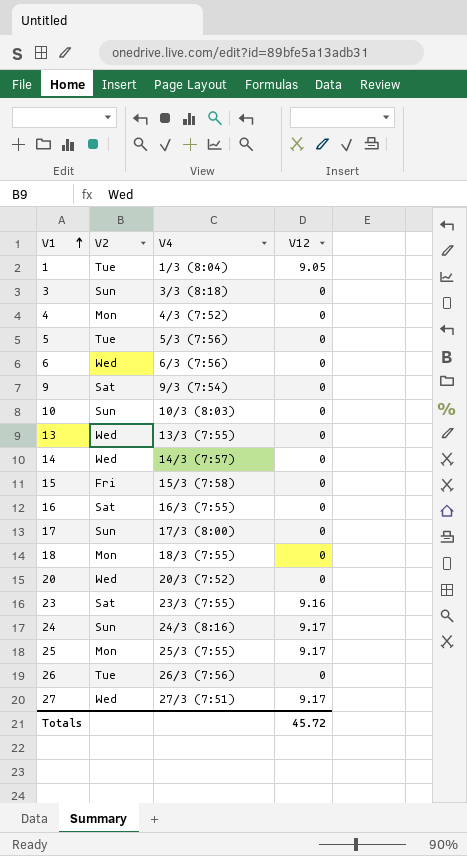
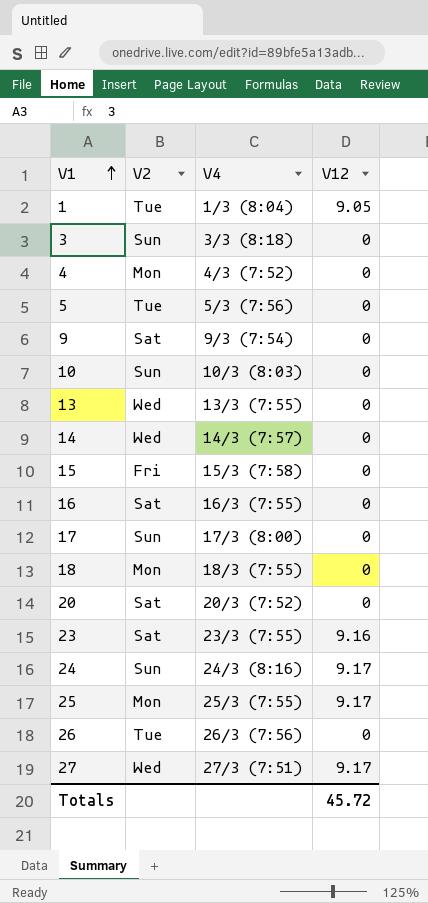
row 6: Wed | 6/3 (7:56) | 0 -> none
20 | V2: Wed -> Sat

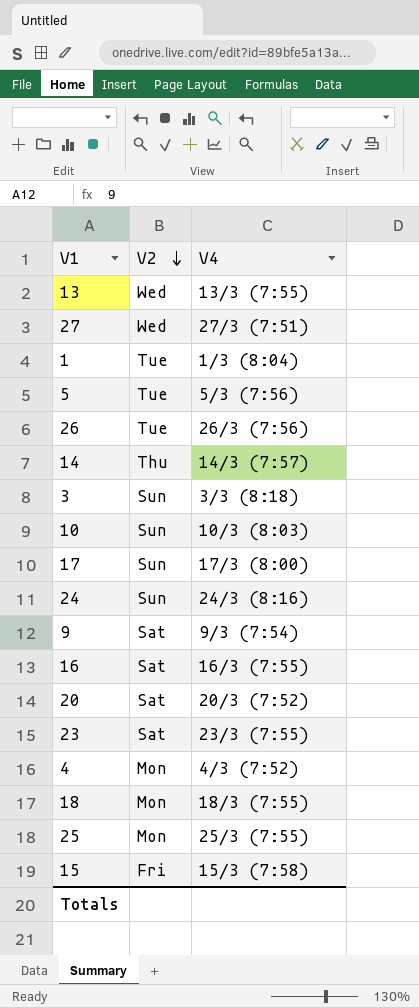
row order: V1 ascending -> V2 descending
column V12 | position: 4 -> none
14 | V2: Wed -> Thu

